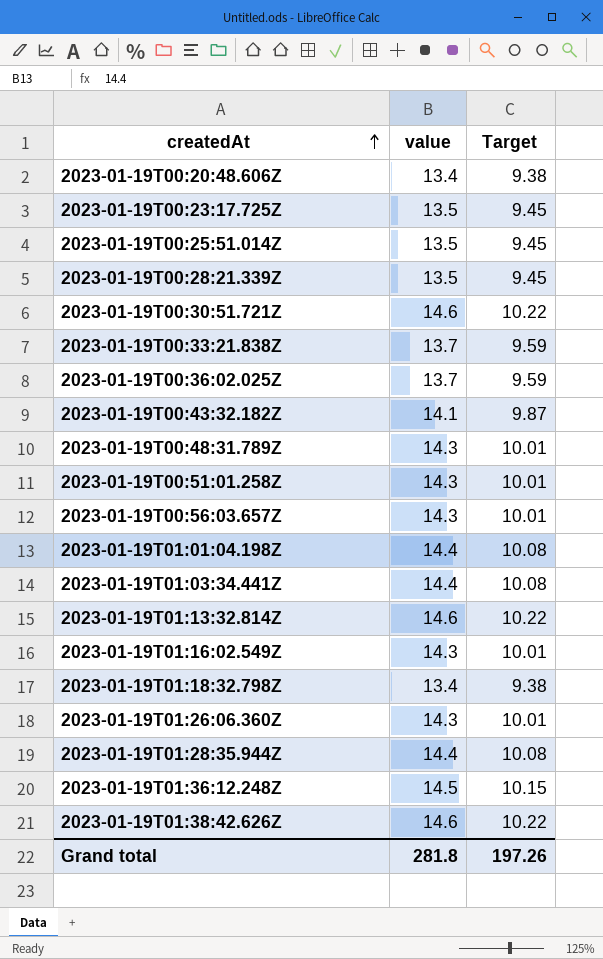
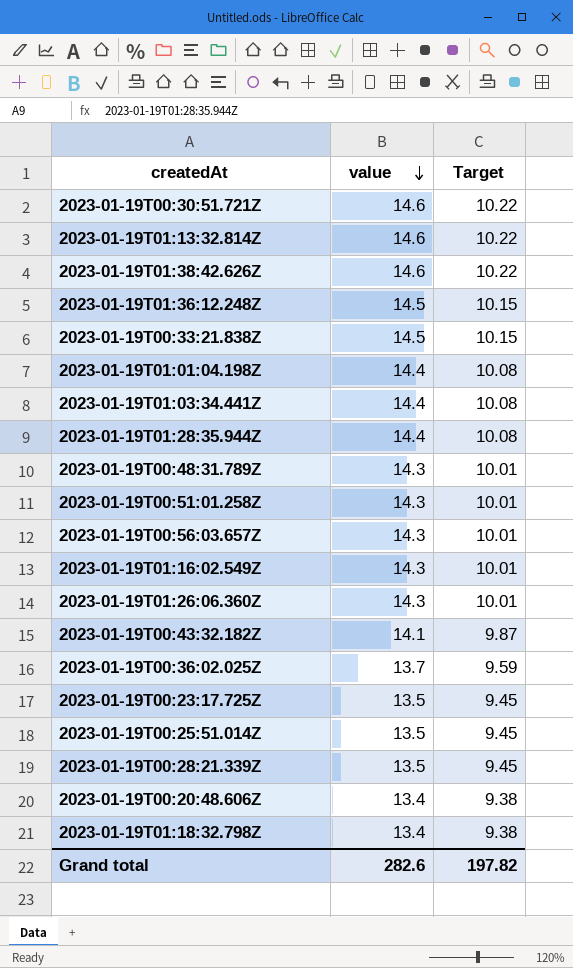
row order: createdAt ascending -> value descending
2023-01-19T00:33:21.838Z | value: 13.7 -> 14.5
2023-01-19T00:33:21.838Z | Target: 9.59 -> 10.15
Grand total | value: 281.8 -> 282.6
Grand total | Target: 197.26 -> 197.82

